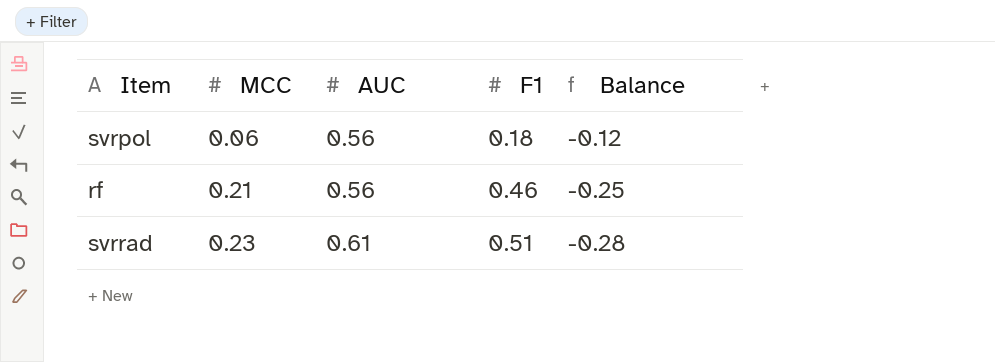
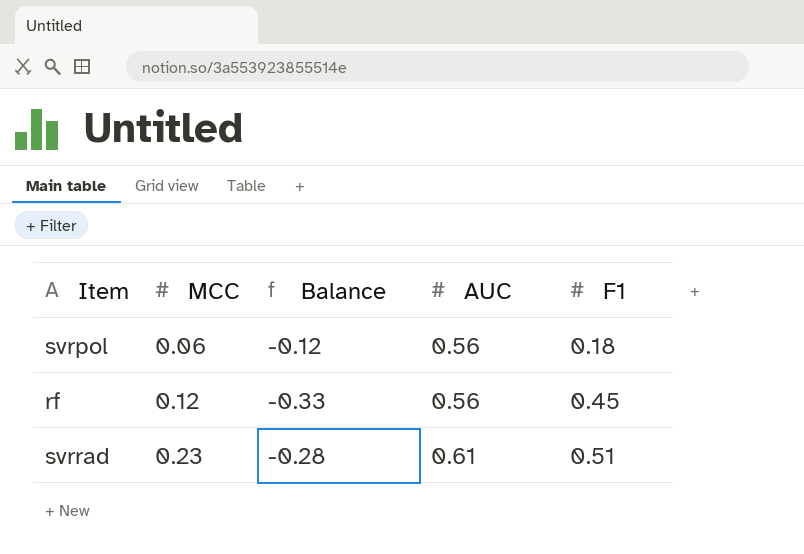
column Balance | position: 5 -> 3
rf | MCC: 0.21 -> 0.12
rf | Balance: -0.25 -> -0.33
rf | F1: 0.46 -> 0.45

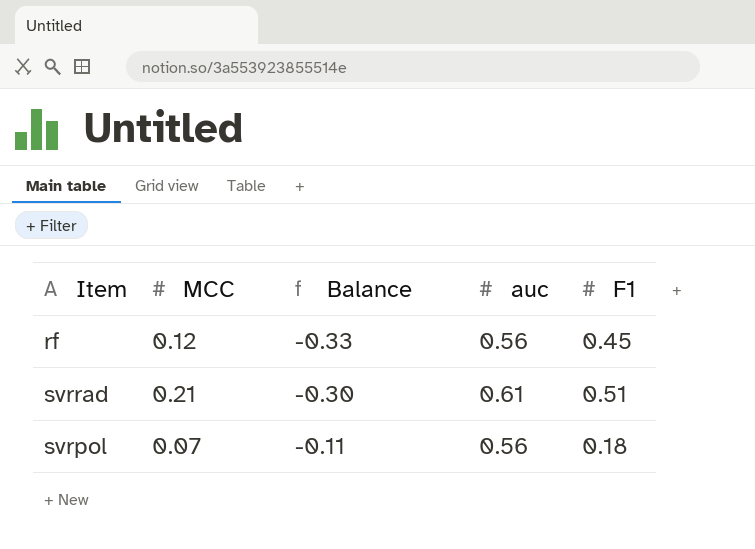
row order: MCC ascending -> Balance ascending
column name: AUC -> auc
svrrad | MCC: 0.23 -> 0.21
svrrad | Balance: -0.28 -> -0.30
svrpol | MCC: 0.06 -> 0.07
svrpol | Balance: -0.12 -> -0.11

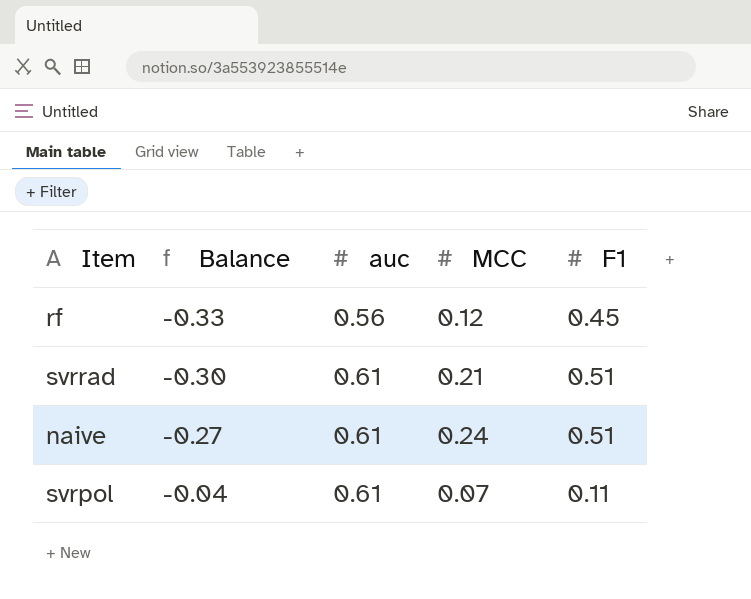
column MCC | position: 2 -> 4
row naive: none -> -0.27 | 0.61 | 0.24 | 0.51
svrpol | Balance: -0.11 -> -0.04
svrpol | auc: 0.56 -> 0.61
svrpol | F1: 0.18 -> 0.11

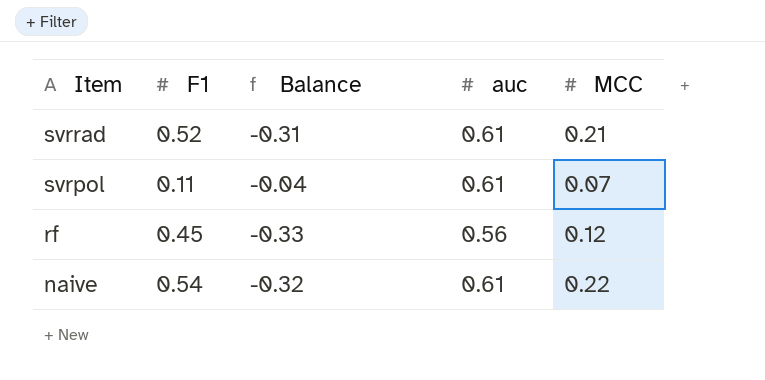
row order: Balance ascending -> Item descending
column F1 | position: 5 -> 2
svrrad | F1: 0.51 -> 0.52
svrrad | Balance: -0.30 -> -0.31
naive | F1: 0.51 -> 0.54
naive | Balance: -0.27 -> -0.32
naive | MCC: 0.24 -> 0.22

